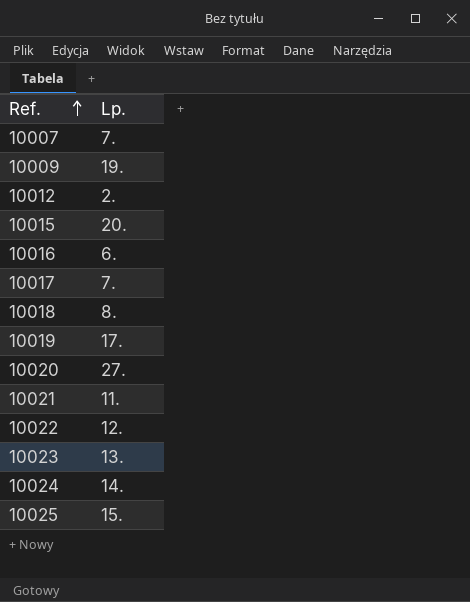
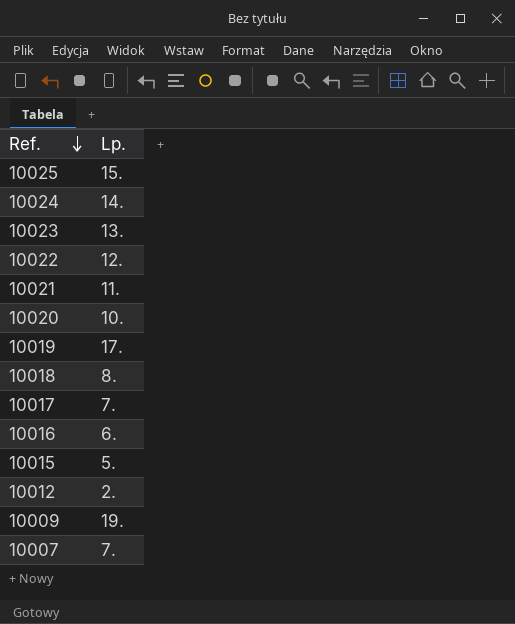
row order: Ref. ascending -> Ref. descending
10020 | Lp.: 27. -> 10.
10015 | Lp.: 20. -> 5.

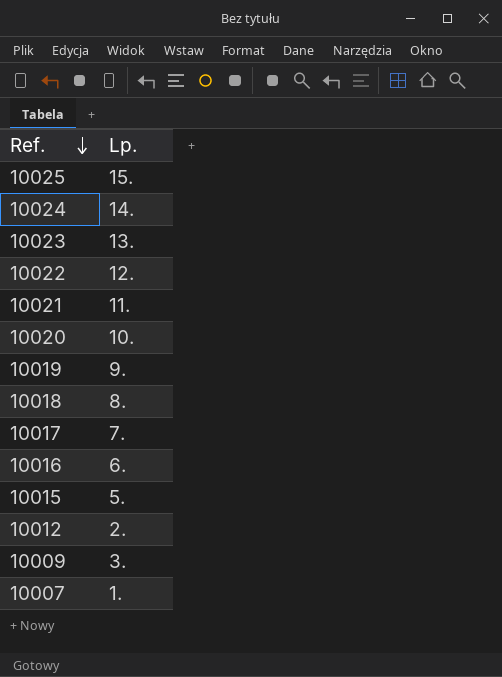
10019 | Lp.: 17. -> 9.
10009 | Lp.: 19. -> 3.
10007 | Lp.: 7. -> 1.

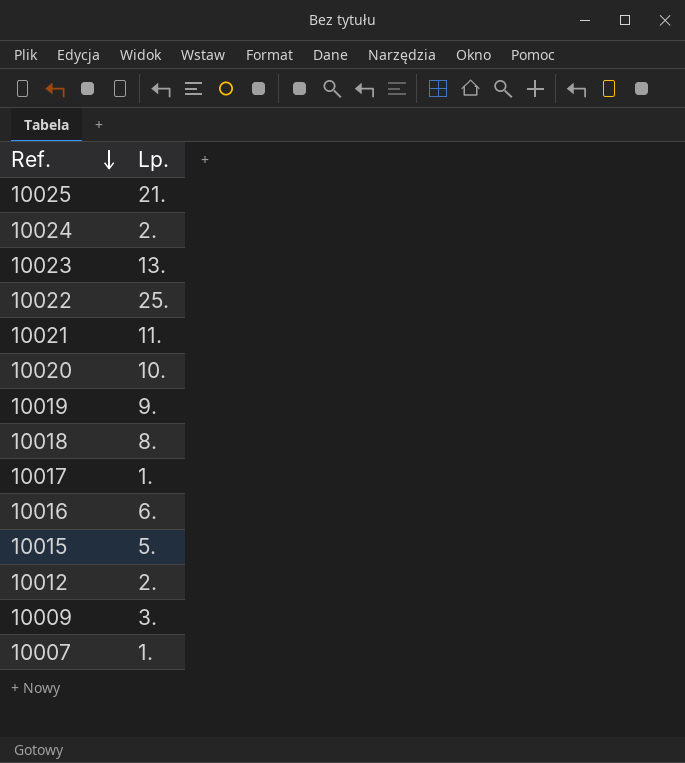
10025 | Lp.: 15. -> 21.
10024 | Lp.: 14. -> 2.
10022 | Lp.: 12. -> 25.
10017 | Lp.: 7. -> 1.

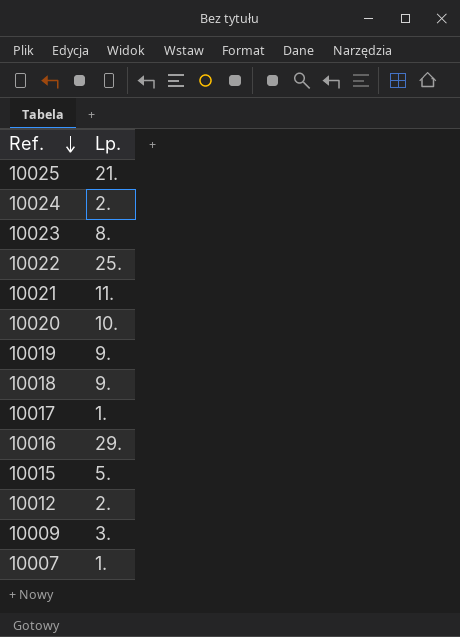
10023 | Lp.: 13. -> 8.
10018 | Lp.: 8. -> 9.
10016 | Lp.: 6. -> 29.

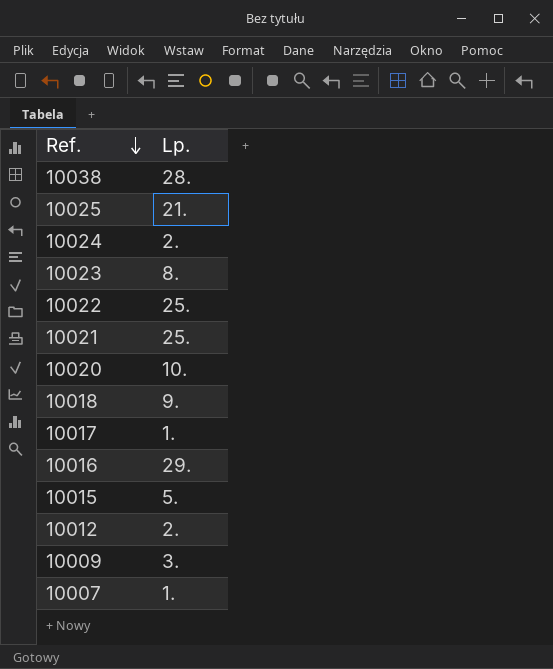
row 10019: 9. -> none
row 10038: none -> 28.
10021 | Lp.: 11. -> 25.

